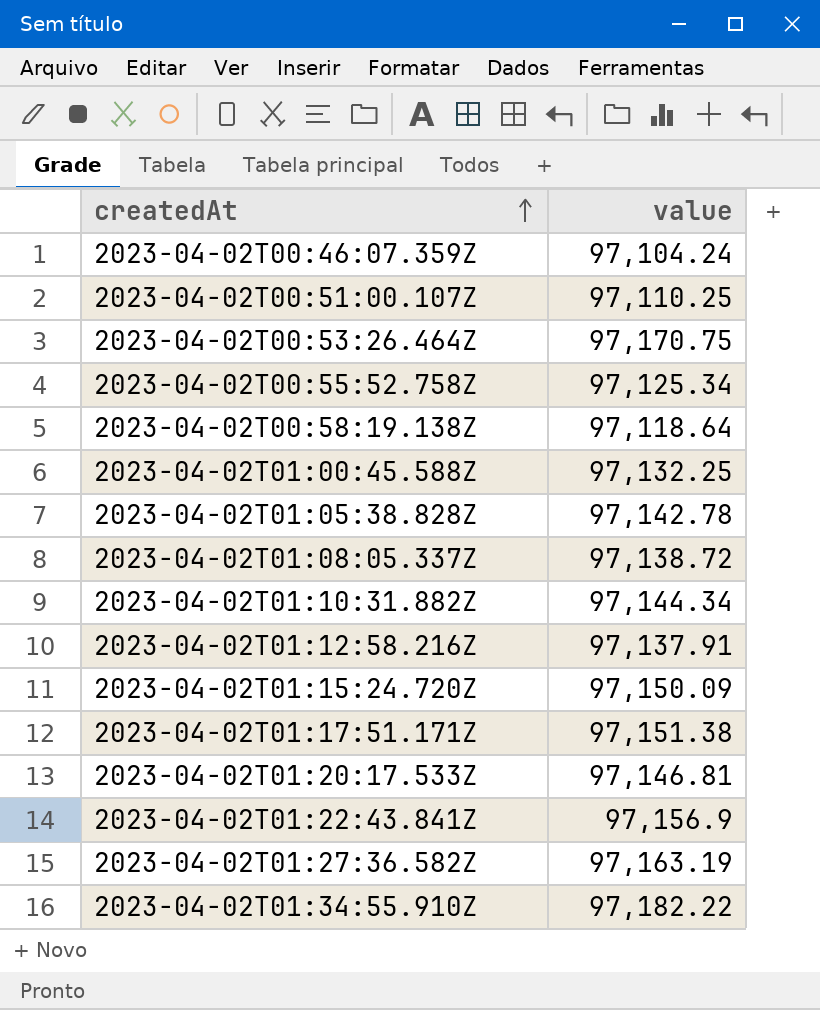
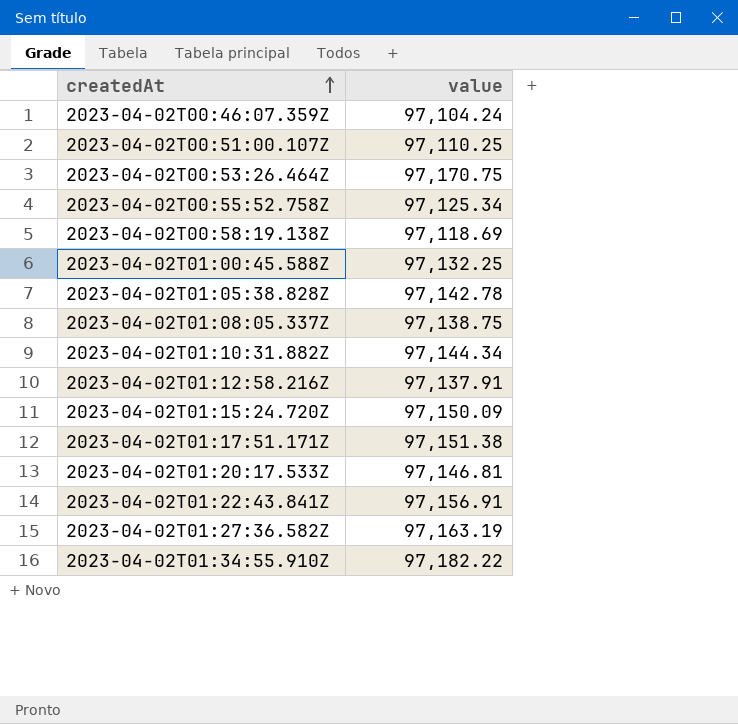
2023-04-02T00:58:19.138Z | value: 97,118.64 -> 97,118.69
2023-04-02T01:08:05.337Z | value: 97,138.72 -> 97,138.75
2023-04-02T01:22:43.841Z | value: 97,156.9 -> 97,156.91

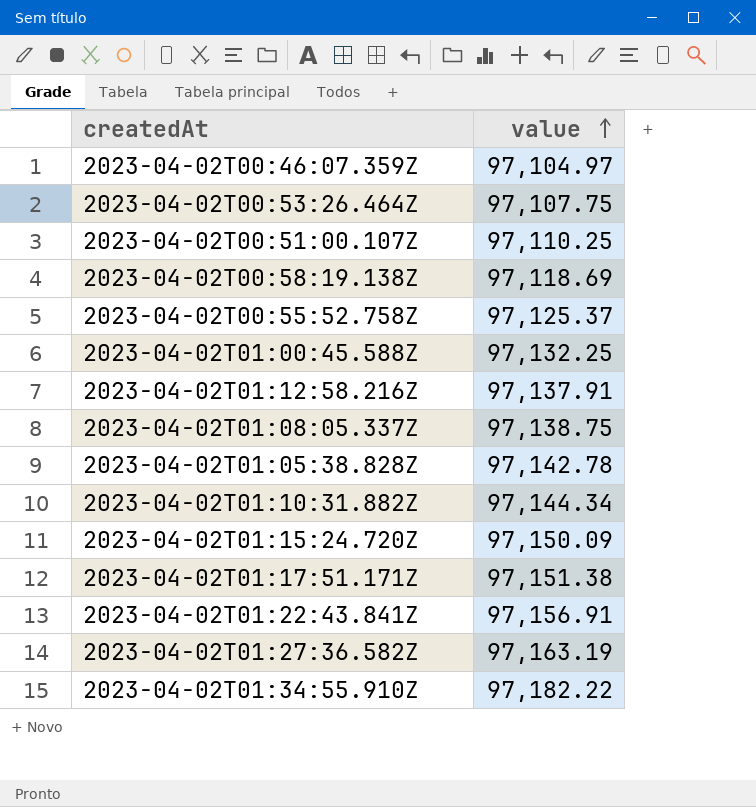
row order: createdAt ascending -> value ascending
row 2023-04-02T01:20:17.533Z: 97,146.81 -> none
2023-04-02T00:46:07.359Z | value: 97,104.24 -> 97,104.97
2023-04-02T00:53:26.464Z | value: 97,170.75 -> 97,107.75
2023-04-02T00:55:52.758Z | value: 97,125.34 -> 97,125.37

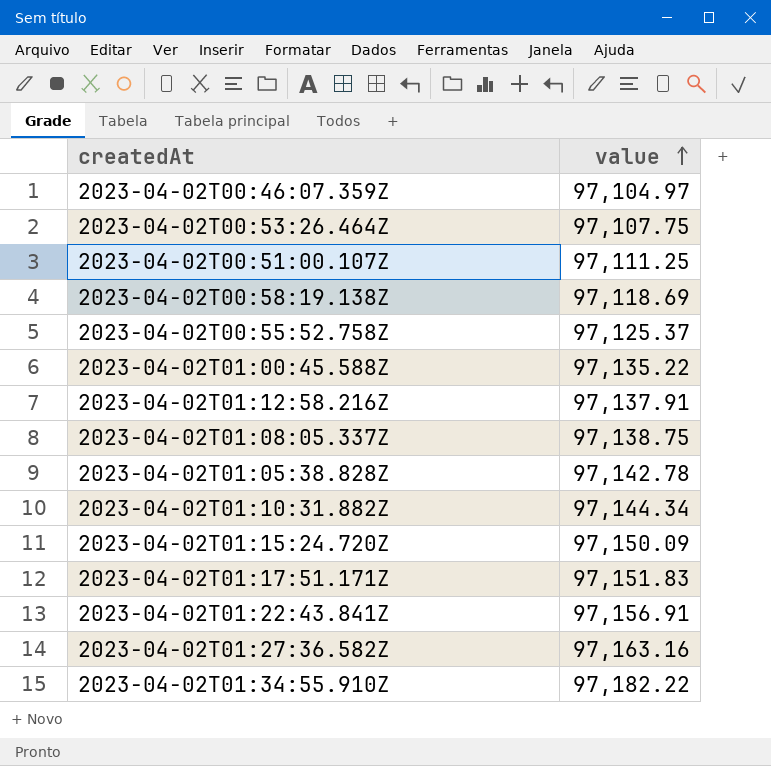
2023-04-02T00:51:00.107Z | value: 97,110.25 -> 97,111.25
2023-04-02T01:00:45.588Z | value: 97,132.25 -> 97,135.22
2023-04-02T01:17:51.171Z | value: 97,151.38 -> 97,151.83
2023-04-02T01:27:36.582Z | value: 97,163.19 -> 97,163.16

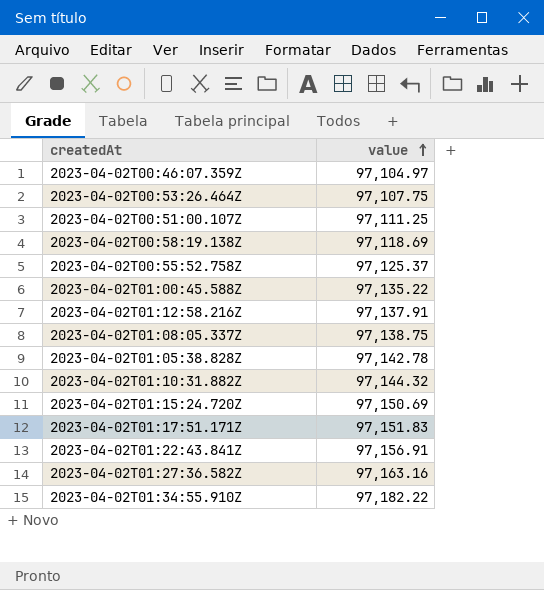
2023-04-02T01:10:31.882Z | value: 97,144.34 -> 97,144.32
2023-04-02T01:15:24.720Z | value: 97,150.09 -> 97,150.69

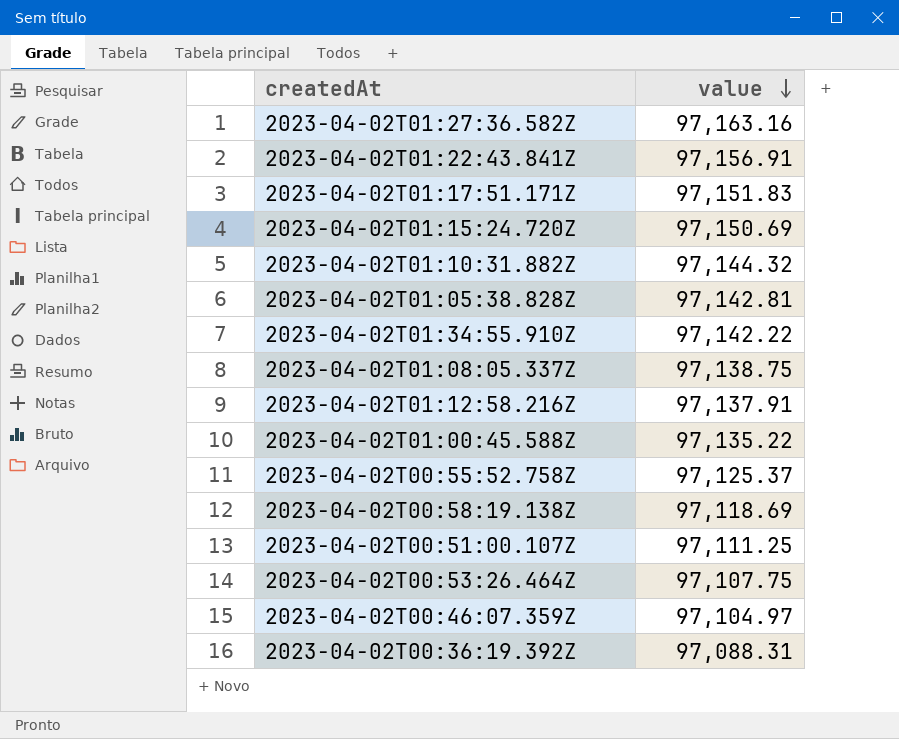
row order: value ascending -> value descending
2023-04-02T01:05:38.828Z | value: 97,142.78 -> 97,142.81
2023-04-02T01:34:55.910Z | value: 97,182.22 -> 97,142.22
row 2023-04-02T00:36:19.392Z: none -> 97,088.31

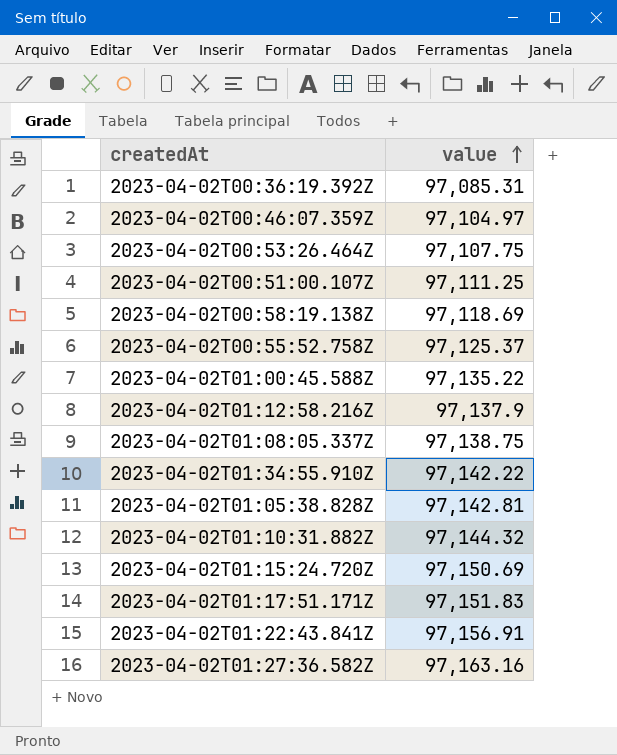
row order: value descending -> value ascending
2023-04-02T00:36:19.392Z | value: 97,088.31 -> 97,085.31
2023-04-02T01:12:58.216Z | value: 97,137.91 -> 97,137.9

